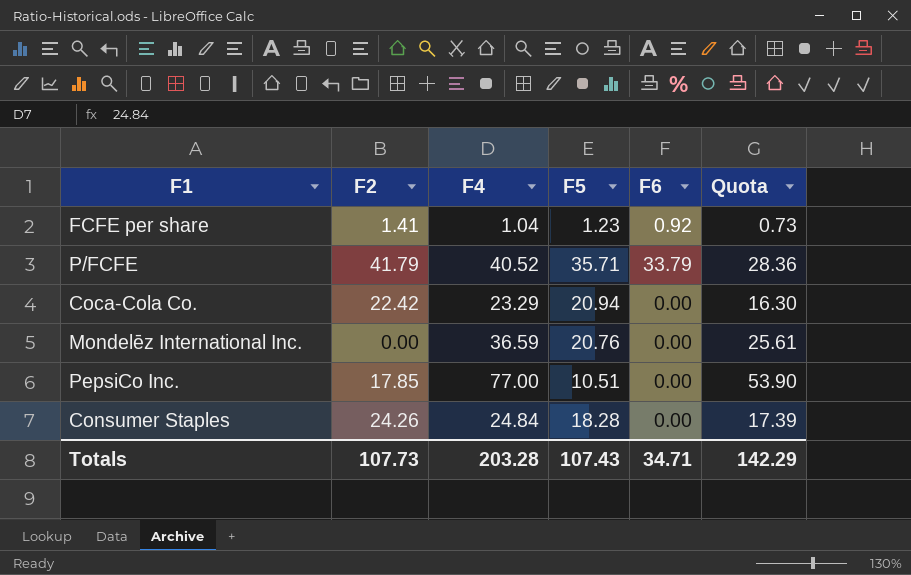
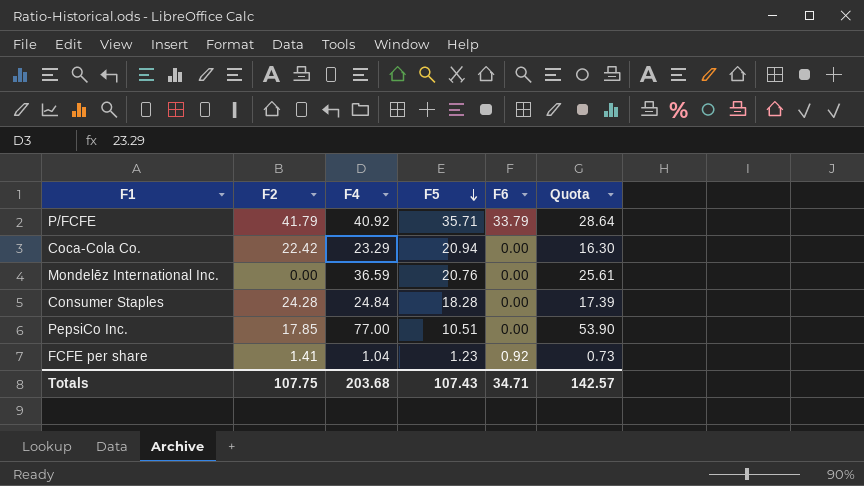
row order: none -> F5 descending
P/FCFE | F4: 40.52 -> 40.92
P/FCFE | Quota: 28.36 -> 28.64
Consumer Staples | F2: 24.26 -> 24.28
Totals | F2: 107.73 -> 107.75
Totals | F4: 203.28 -> 203.68
Totals | Quota: 142.29 -> 142.57

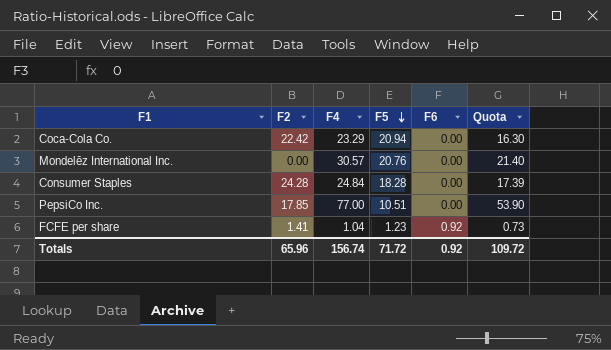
row P/FCFE: 41.79 | 40.92 | 35.71 | 33.79 | 28.64 -> none
Mondelēz International Inc. | F4: 36.59 -> 30.57
Mondelēz International Inc. | Quota: 25.61 -> 21.40
Totals | F2: 107.75 -> 65.96
Totals | F4: 203.68 -> 156.74
Totals | F5: 107.43 -> 71.72
Totals | F6: 34.71 -> 0.92
Totals | Quota: 142.57 -> 109.72

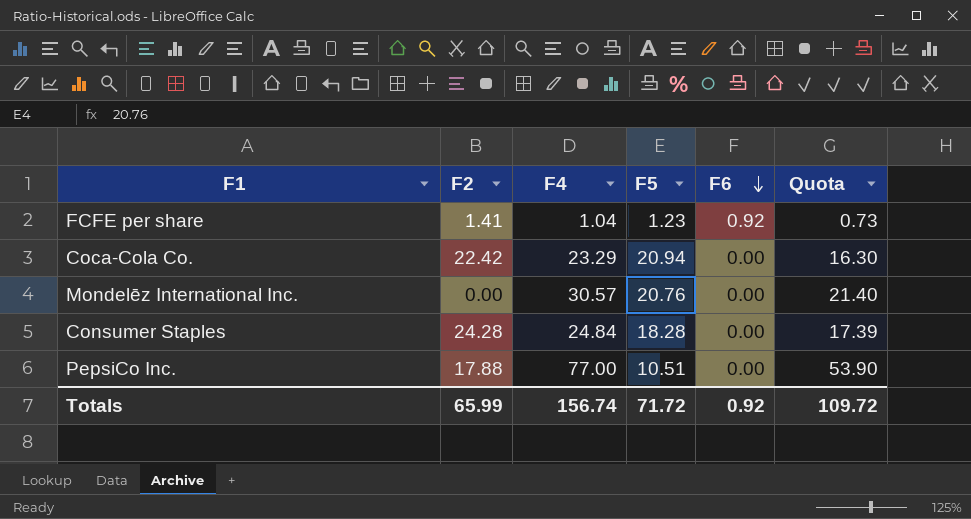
row order: F5 descending -> F6 descending
PepsiCo Inc. | F2: 17.85 -> 17.88
Totals | F2: 65.96 -> 65.99

